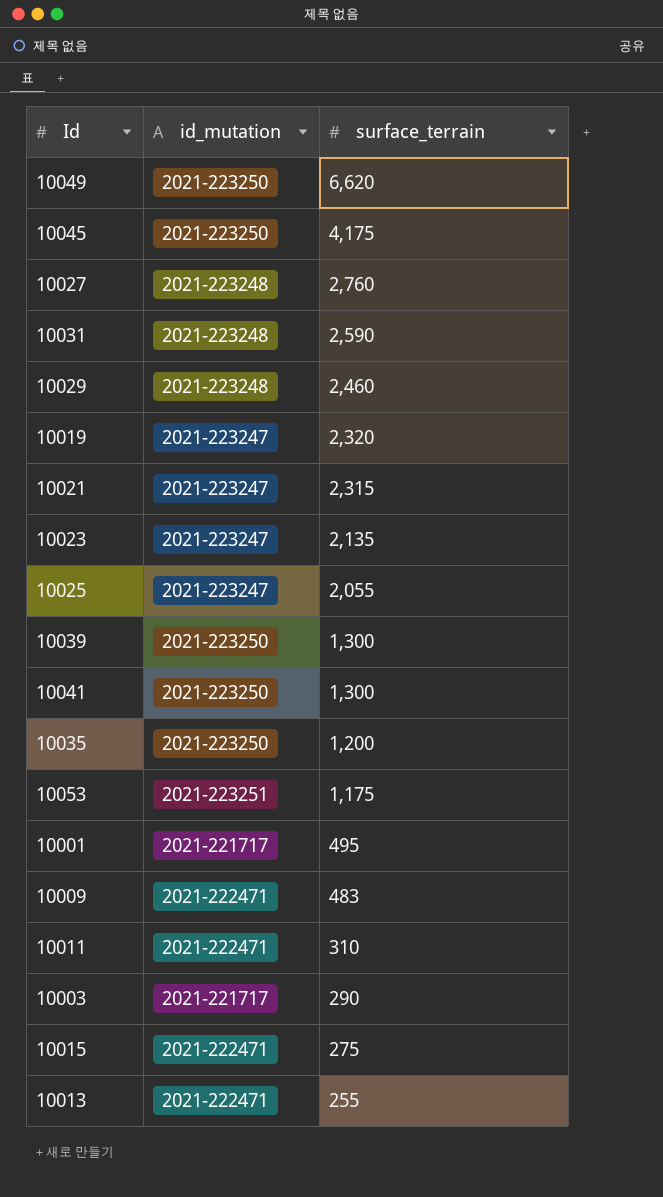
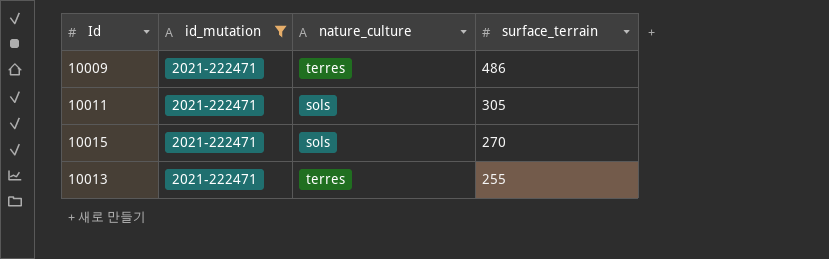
filter: none -> id_mutation = 2021-222471
column nature_culture | position: none -> 3
10009 | surface_terrain: 483 -> 486
10011 | surface_terrain: 310 -> 305
10015 | surface_terrain: 275 -> 270

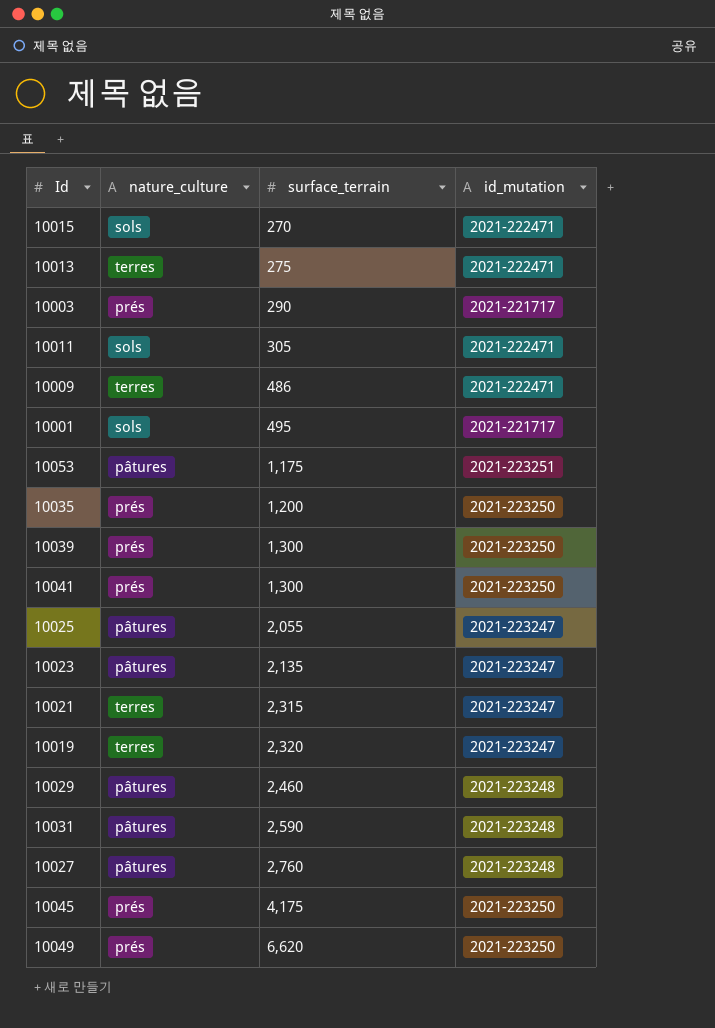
filter: id_mutation = 2021-222471 -> none
row order: surface_terrain descending -> surface_terrain ascending
column id_mutation | position: 2 -> 4
10013 | surface_terrain: 255 -> 275

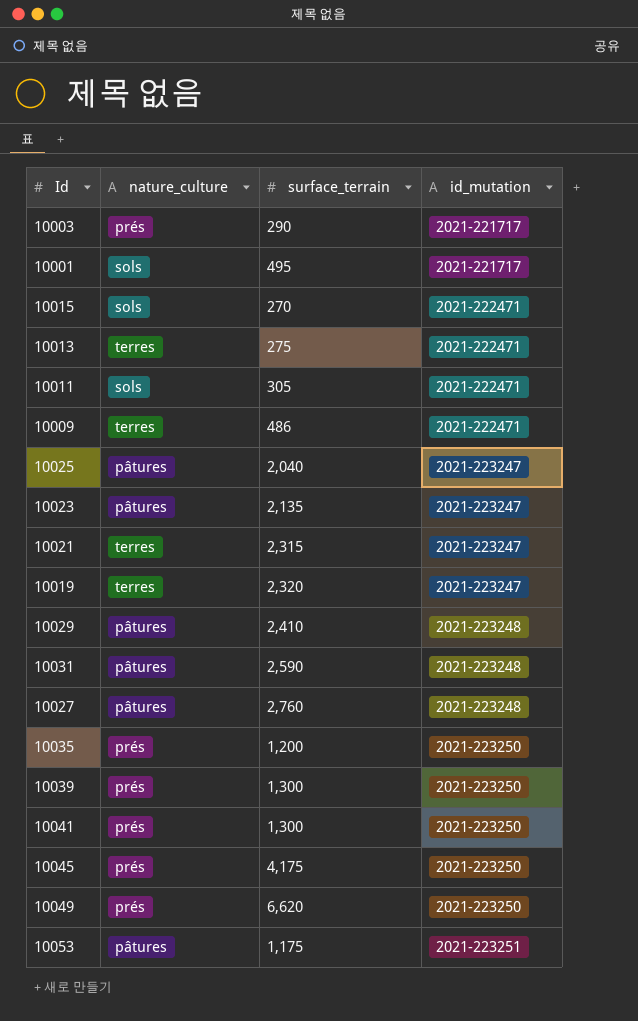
row order: surface_terrain ascending -> id_mutation ascending
10025 | surface_terrain: 2,055 -> 2,040
10029 | surface_terrain: 2,460 -> 2,410

